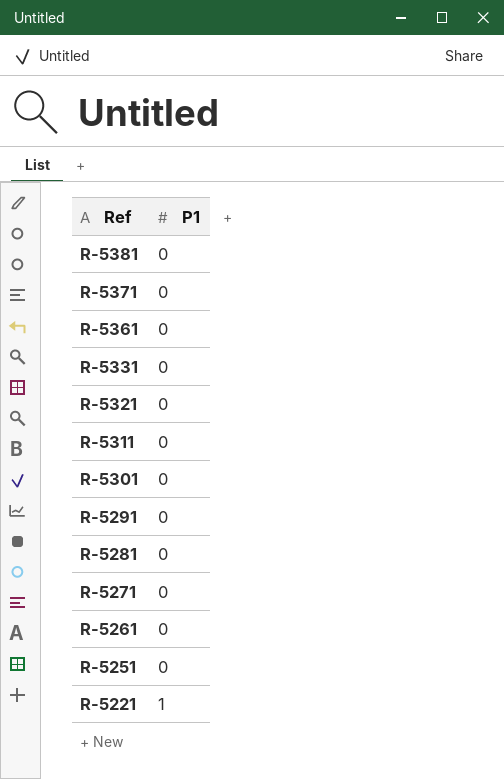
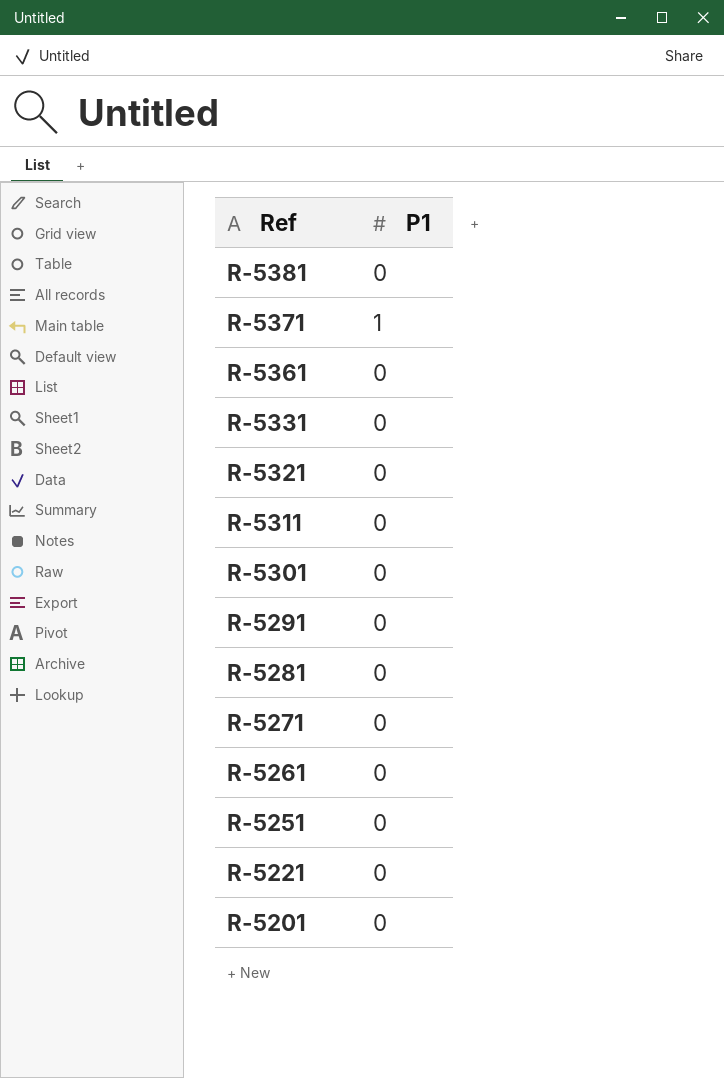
R-5371 | P1: 0 -> 1
R-5221 | P1: 1 -> 0
row R-5201: none -> 0

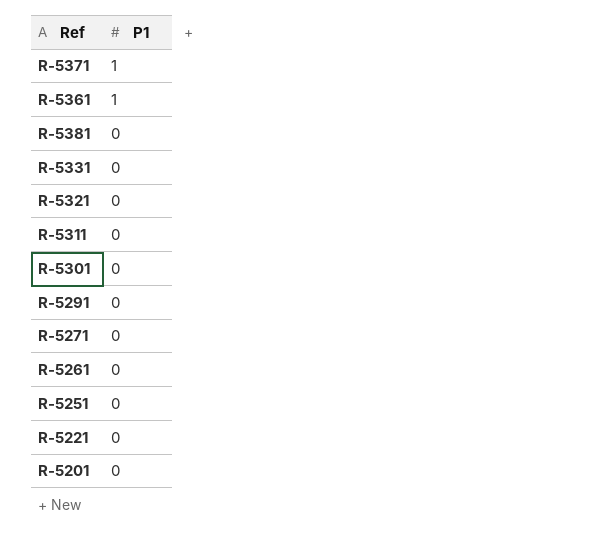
row order: Ref descending -> P1 descending
row R-5281: 0 -> none
R-5361 | P1: 0 -> 1

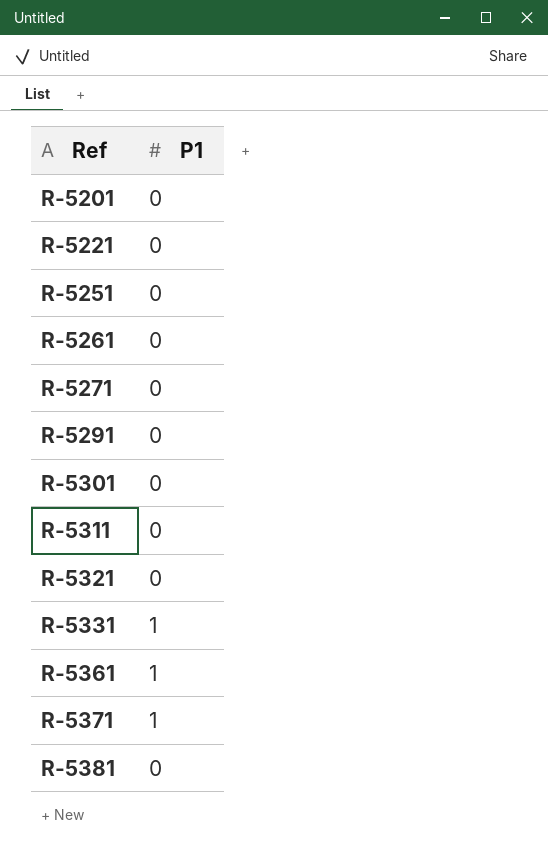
row order: P1 descending -> Ref ascending
R-5331 | P1: 0 -> 1

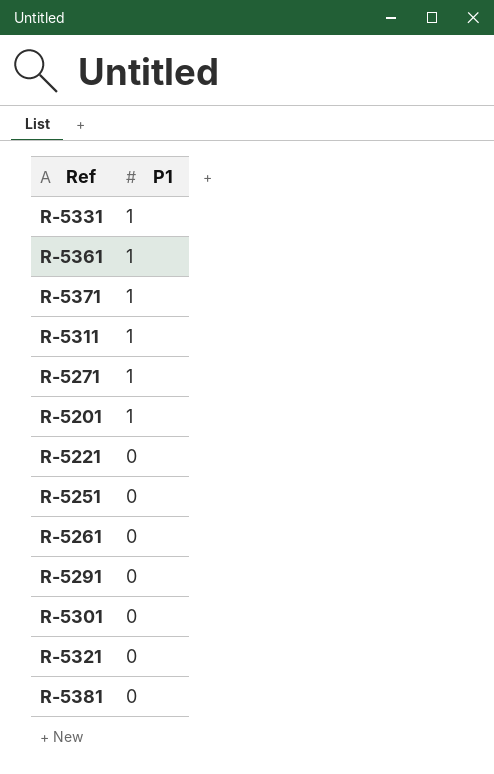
row order: Ref ascending -> P1 descending
R-5311 | P1: 0 -> 1
R-5271 | P1: 0 -> 1
R-5201 | P1: 0 -> 1

